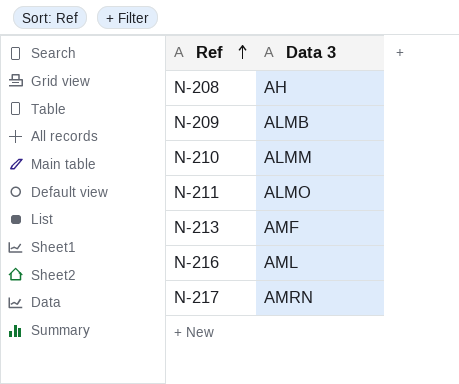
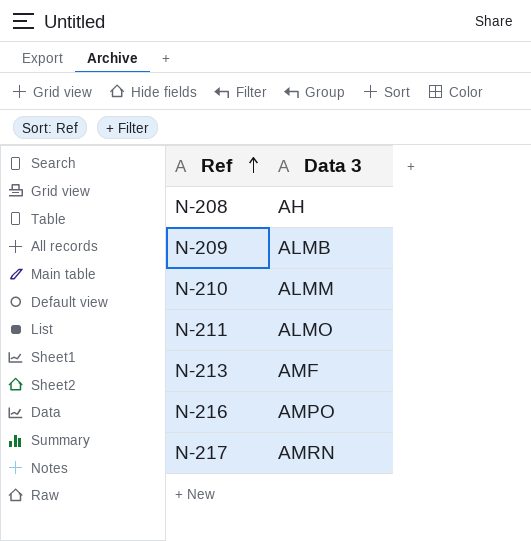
N-216 | Data 3: AML -> AMPO

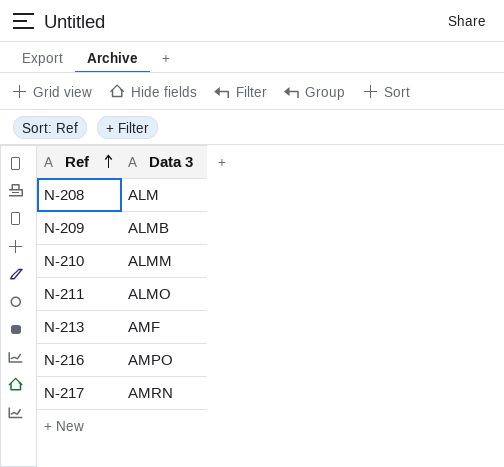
N-208 | Data 3: AH -> ALM

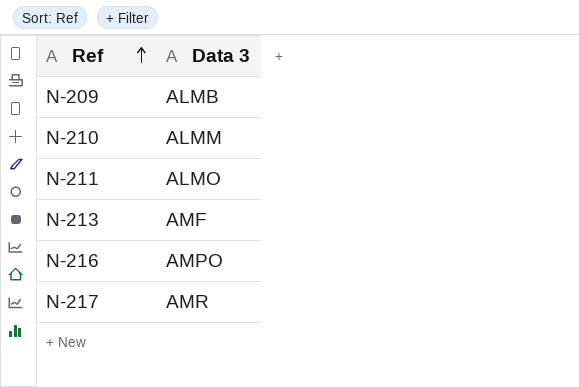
row N-208: ALM -> none
N-217 | Data 3: AMRN -> AMR

